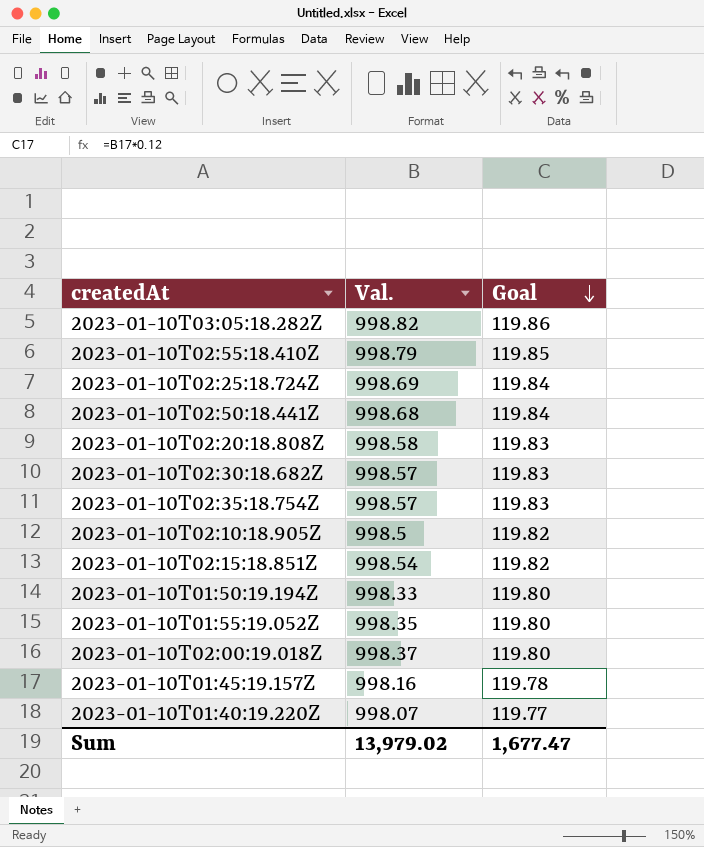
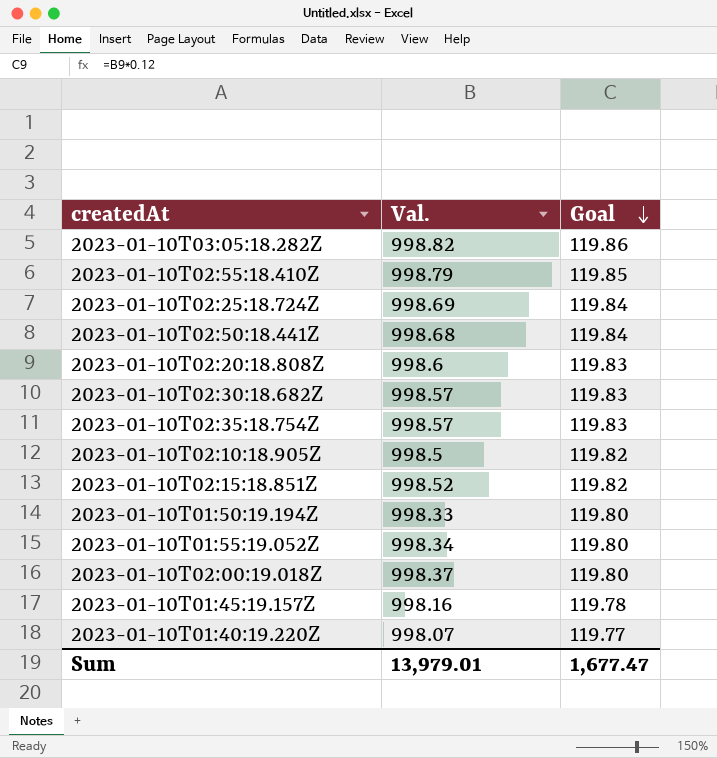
2023-01-10T02:20:18.808Z | Val.: 998.58 -> 998.6
2023-01-10T02:15:18.851Z | Val.: 998.54 -> 998.52
2023-01-10T01:55:19.052Z | Val.: 998.35 -> 998.34
Sum | Val.: 13,979.02 -> 13,979.01

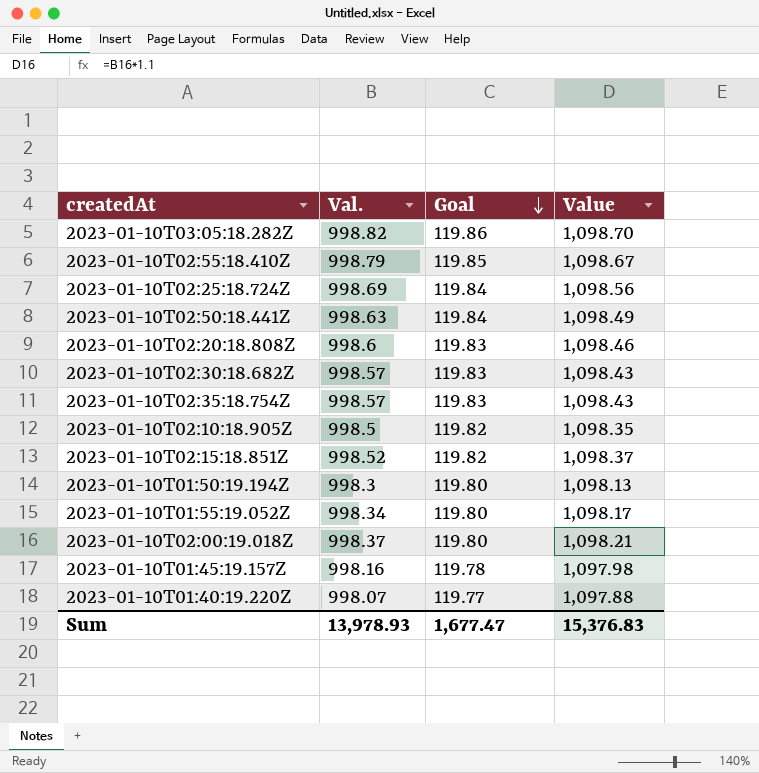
column Value | formula: none -> [Val.] * 1.1
2023-01-10T02:50:18.441Z | Val.: 998.68 -> 998.63
2023-01-10T01:50:19.194Z | Val.: 998.33 -> 998.3
Sum | Val.: 13,979.01 -> 13,978.93

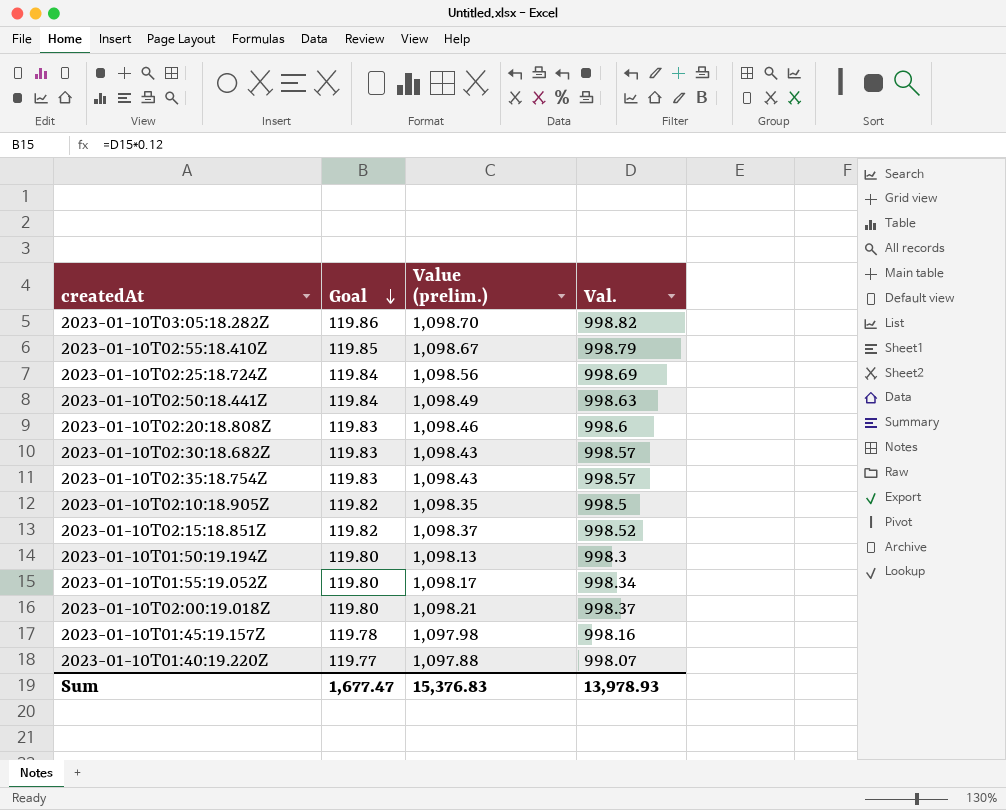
column name: Value -> Value (prelim.)
column Val. | position: 2 -> 4

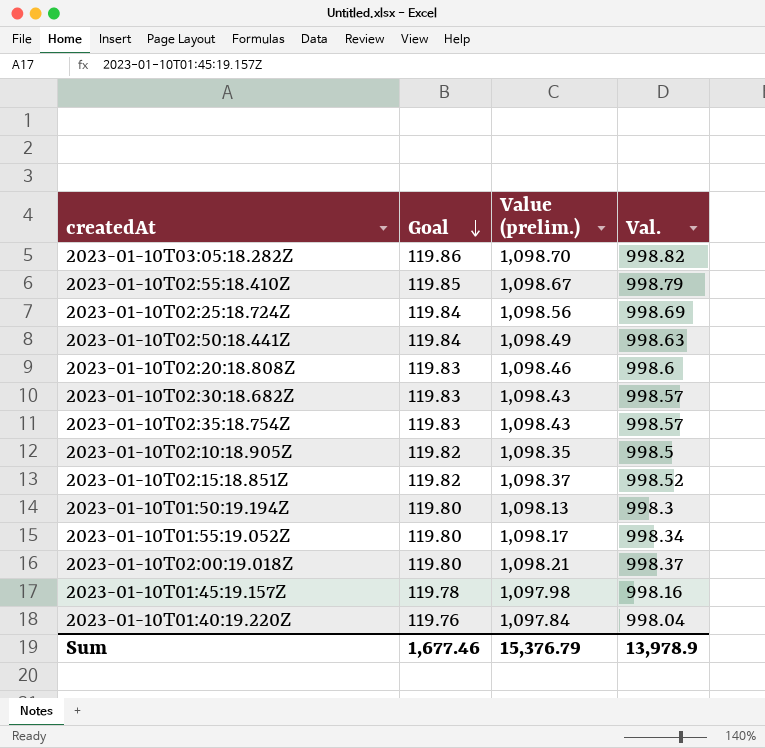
2023-01-10T01:40:19.220Z | Goal: 119.77 -> 119.76
2023-01-10T01:40:19.220Z | Value (prelim.): 1,097.88 -> 1,097.84
2023-01-10T01:40:19.220Z | Val.: 998.07 -> 998.04
Sum | Goal: 1,677.47 -> 1,677.46
Sum | Value (prelim.): 15,376.83 -> 15,376.79
Sum | Val.: 13,978.93 -> 13,978.9

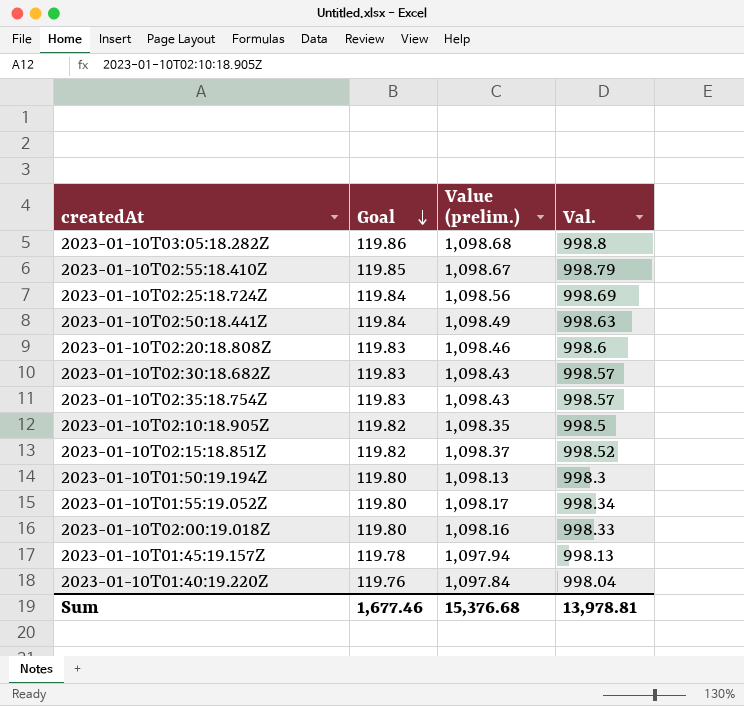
2023-01-10T03:05:18.282Z | Value (prelim.): 1,098.70 -> 1,098.68
2023-01-10T03:05:18.282Z | Val.: 998.82 -> 998.8
2023-01-10T02:00:19.018Z | Value (prelim.): 1,098.21 -> 1,098.16
2023-01-10T02:00:19.018Z | Val.: 998.37 -> 998.33
2023-01-10T01:45:19.157Z | Value (prelim.): 1,097.98 -> 1,097.94
2023-01-10T01:45:19.157Z | Val.: 998.16 -> 998.13
Sum | Value (prelim.): 15,376.79 -> 15,376.68
Sum | Val.: 13,978.9 -> 13,978.81

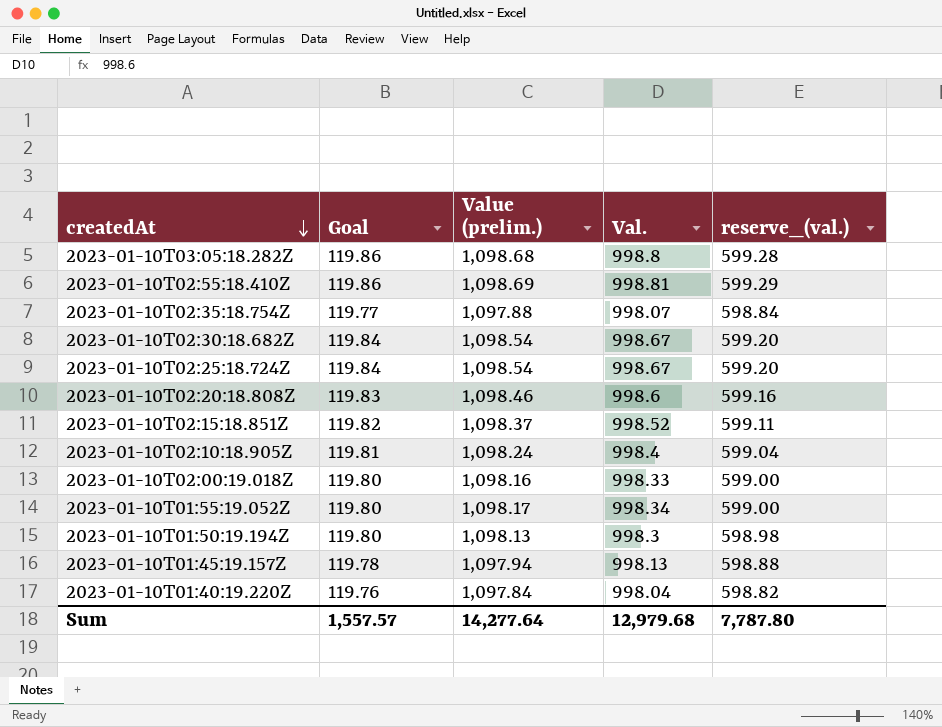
row order: Goal descending -> createdAt descending
column reserve_(val.) | formula: none -> [Val.] * 0.6
row 2023-01-10T02:50:18.441Z: 119.84 | 1,098.49 | 998.63 -> none
2023-01-10T02:55:18.410Z | Goal: 119.85 -> 119.86
2023-01-10T02:55:18.410Z | Value (prelim.): 1,098.67 -> 1,098.69
2023-01-10T02:55:18.410Z | Val.: 998.79 -> 998.81
2023-01-10T02:35:18.754Z | Goal: 119.83 -> 119.77
2023-01-10T02:35:18.754Z | Value (prelim.): 1,098.43 -> 1,097.88
2023-01-10T02:35:18.754Z | Val.: 998.57 -> 998.07
2023-01-10T02:30:18.682Z | Goal: 119.83 -> 119.84
2023-01-10T02:30:18.682Z | Value (prelim.): 1,098.43 -> 1,098.54
2023-01-10T02:30:18.682Z | Val.: 998.57 -> 998.67
2023-01-10T02:25:18.724Z | Value (prelim.): 1,098.56 -> 1,098.54
2023-01-10T02:25:18.724Z | Val.: 998.69 -> 998.67
2023-01-10T02:10:18.905Z | Goal: 119.82 -> 119.81
2023-01-10T02:10:18.905Z | Value (prelim.): 1,098.35 -> 1,098.24
2023-01-10T02:10:18.905Z | Val.: 998.5 -> 998.4
Sum | Goal: 1,677.46 -> 1,557.57
Sum | Value (prelim.): 15,376.68 -> 14,277.64
Sum | Val.: 13,978.81 -> 12,979.68

